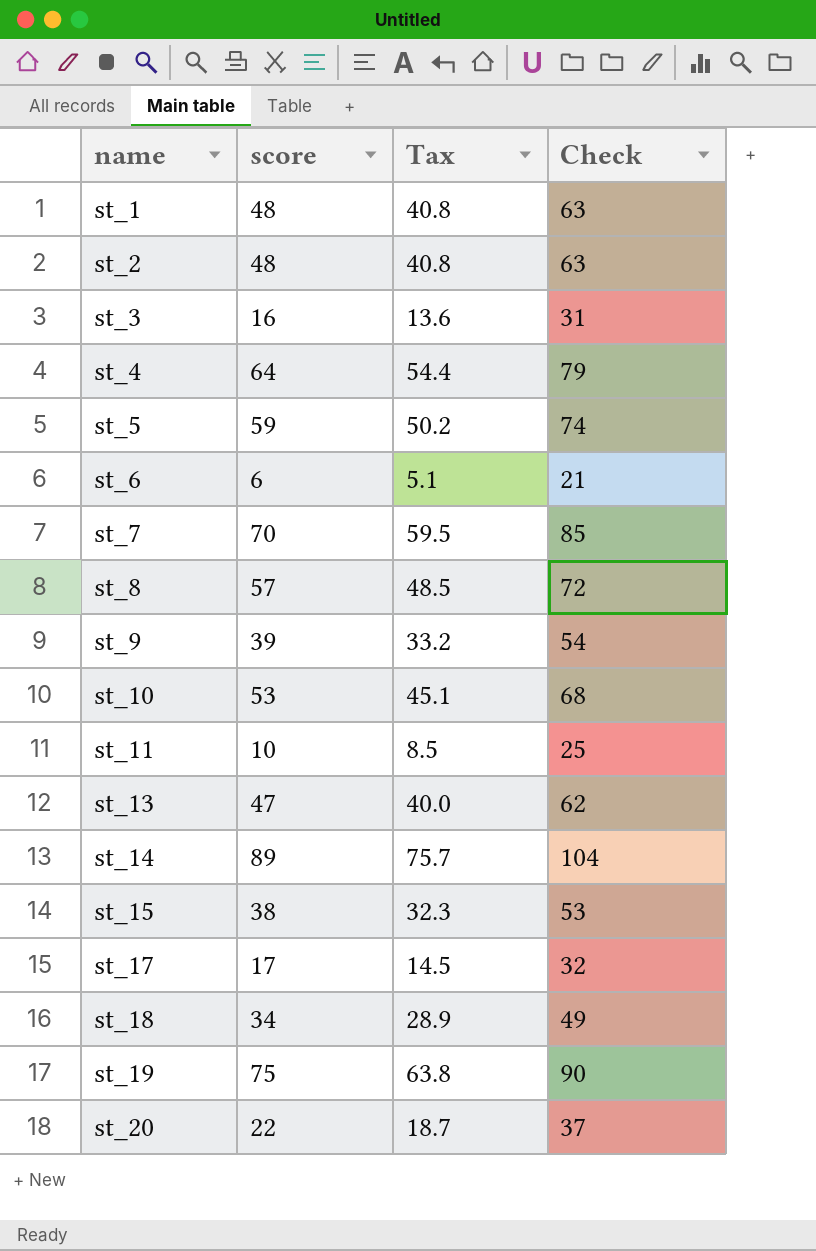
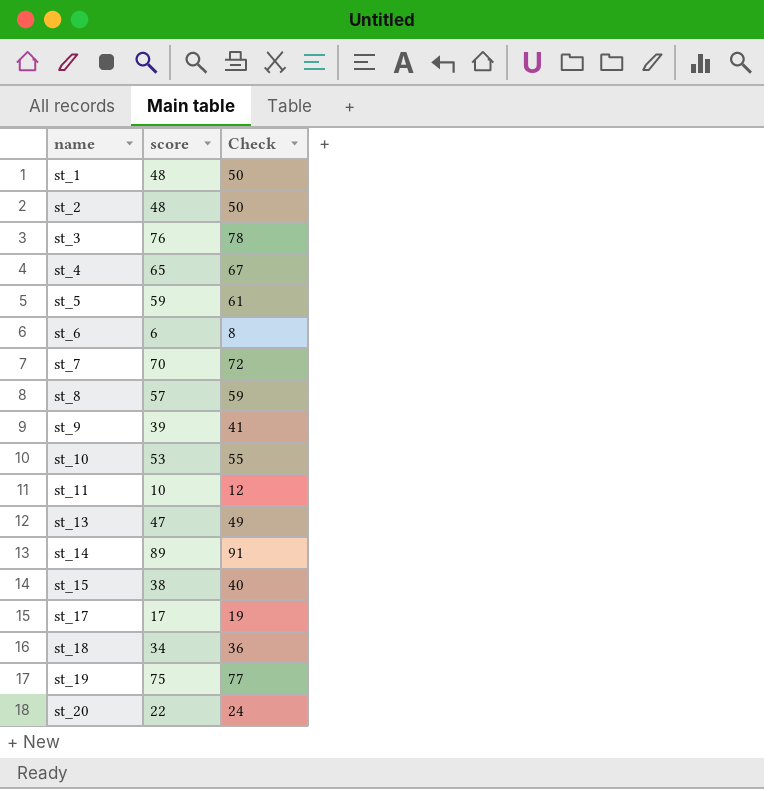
column Tax | formula: [score] * 0.85 -> none
column Check | formula: [score] + 15 -> [score] + 2
st_3 | score: 16 -> 76
st_4 | score: 64 -> 65

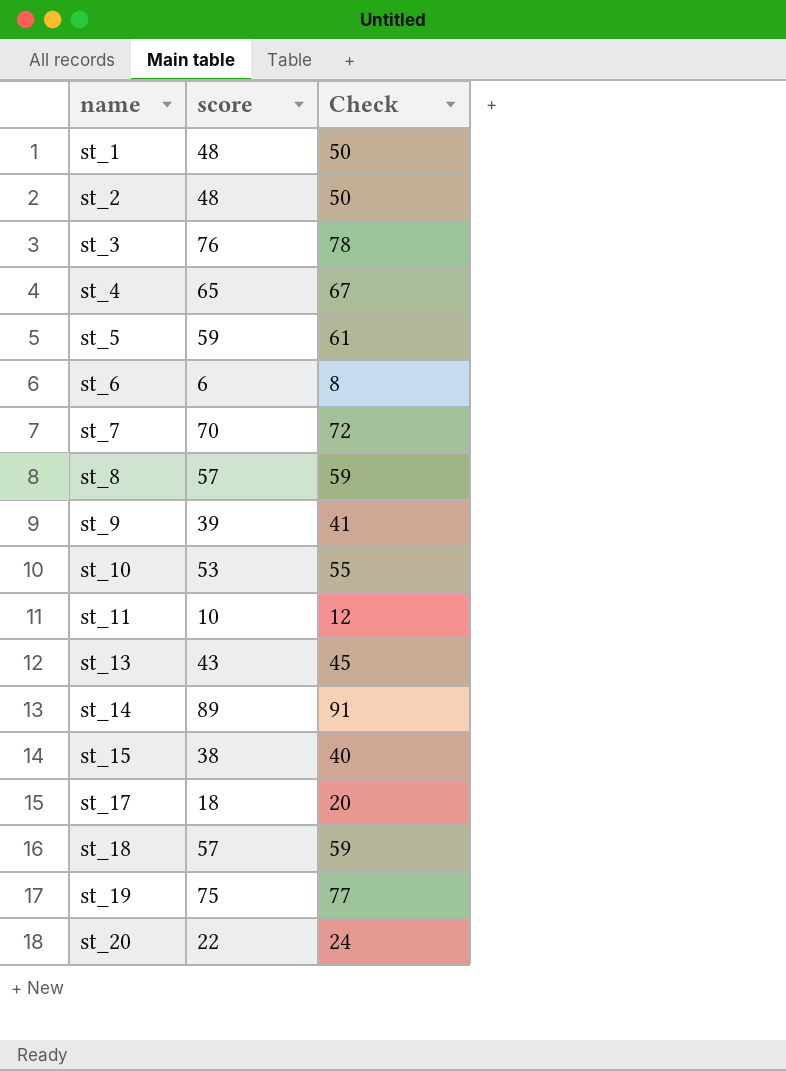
st_13 | score: 47 -> 43
st_13 | Check: 49 -> 45
st_17 | score: 17 -> 18
st_17 | Check: 19 -> 20
st_18 | score: 34 -> 57
st_18 | Check: 36 -> 59

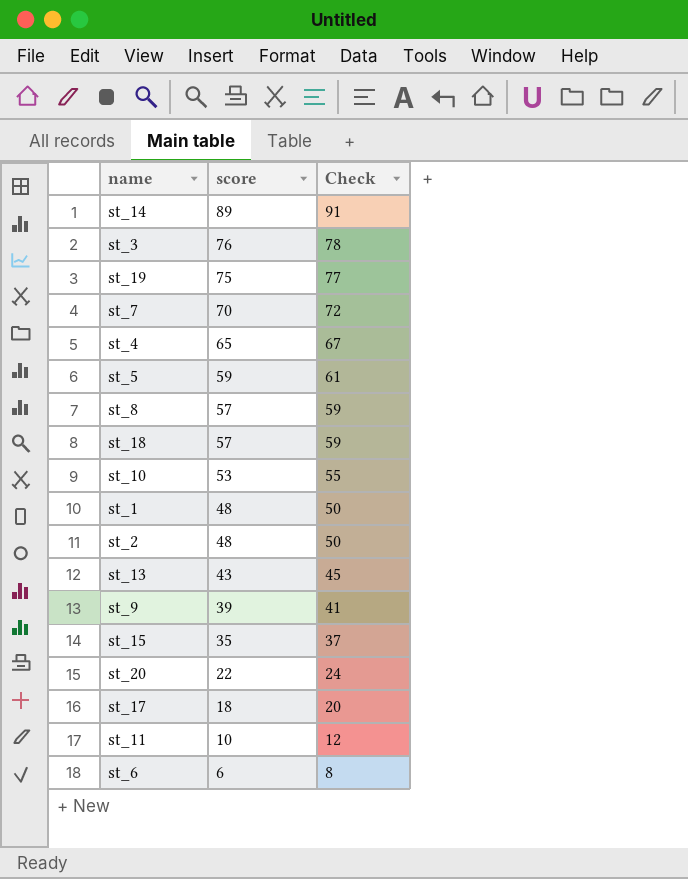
row order: name ascending -> score descending
st_15 | score: 38 -> 35
st_15 | Check: 40 -> 37

